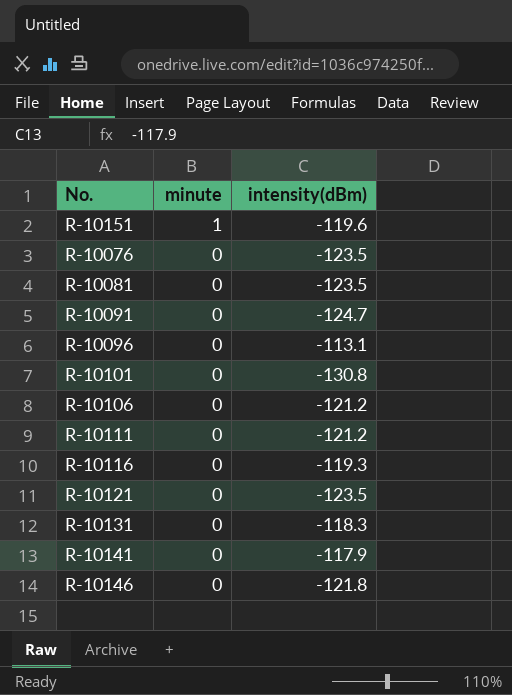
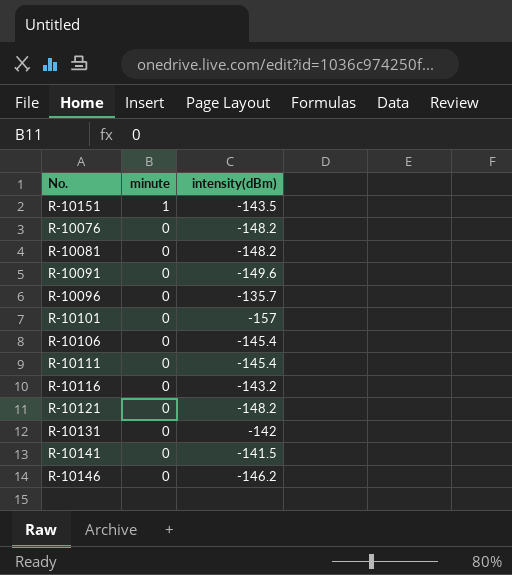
R-10151 | intensity(dBm): -119.6 -> -143.5
R-10076 | intensity(dBm): -123.5 -> -148.2
R-10081 | intensity(dBm): -123.5 -> -148.2
R-10091 | intensity(dBm): -124.7 -> -149.6
R-10096 | intensity(dBm): -113.1 -> -135.7
R-10101 | intensity(dBm): -130.8 -> -157
R-10106 | intensity(dBm): -121.2 -> -145.4
R-10111 | intensity(dBm): -121.2 -> -145.4
R-10116 | intensity(dBm): -119.3 -> -143.2
R-10121 | intensity(dBm): -123.5 -> -148.2
R-10131 | intensity(dBm): -118.3 -> -142
R-10141 | intensity(dBm): -117.9 -> -141.5
R-10146 | intensity(dBm): -121.8 -> -146.2

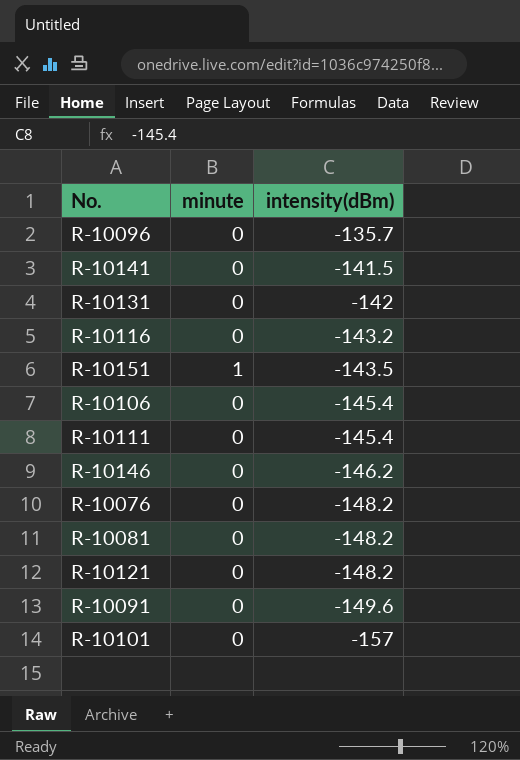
row order: minute descending -> intensity(dBm) descending

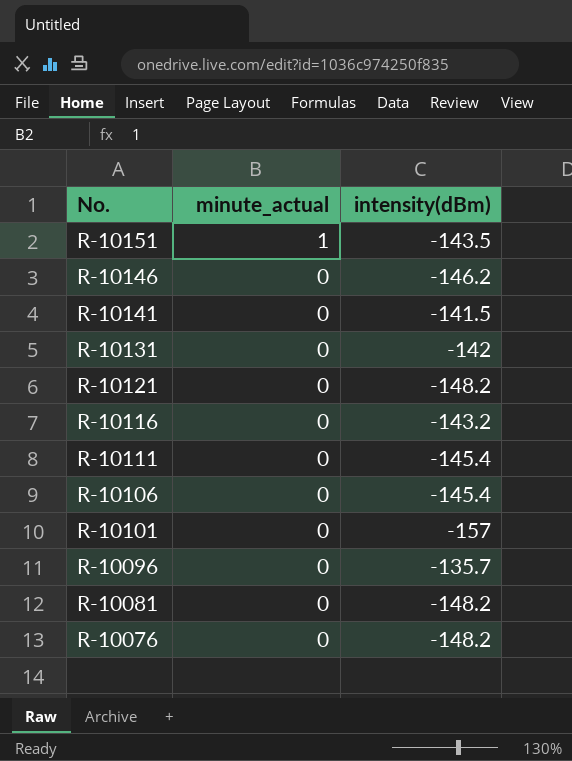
row order: intensity(dBm) descending -> No. descending
column name: minute -> minute_actual
row R-10091: 0 | -149.6 -> none

